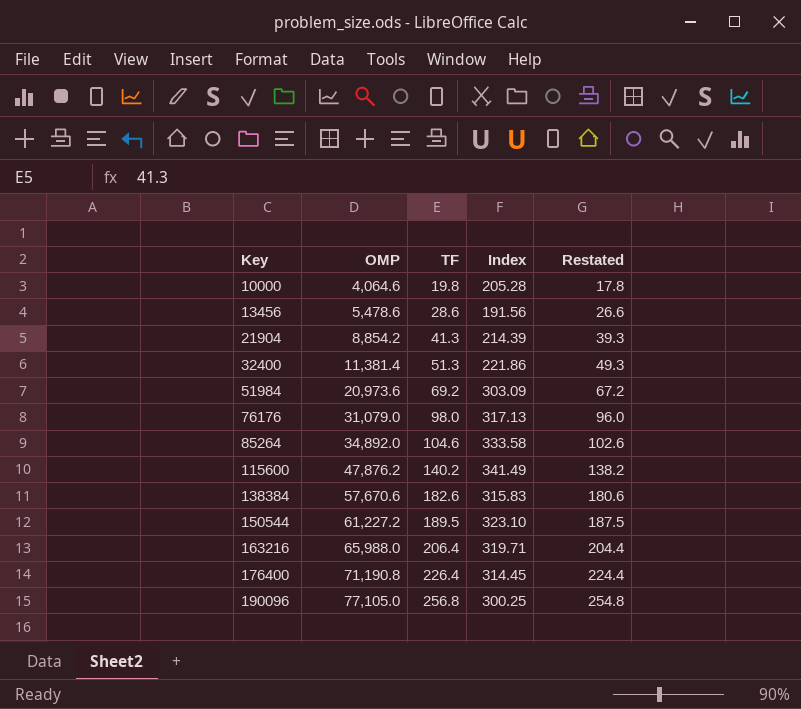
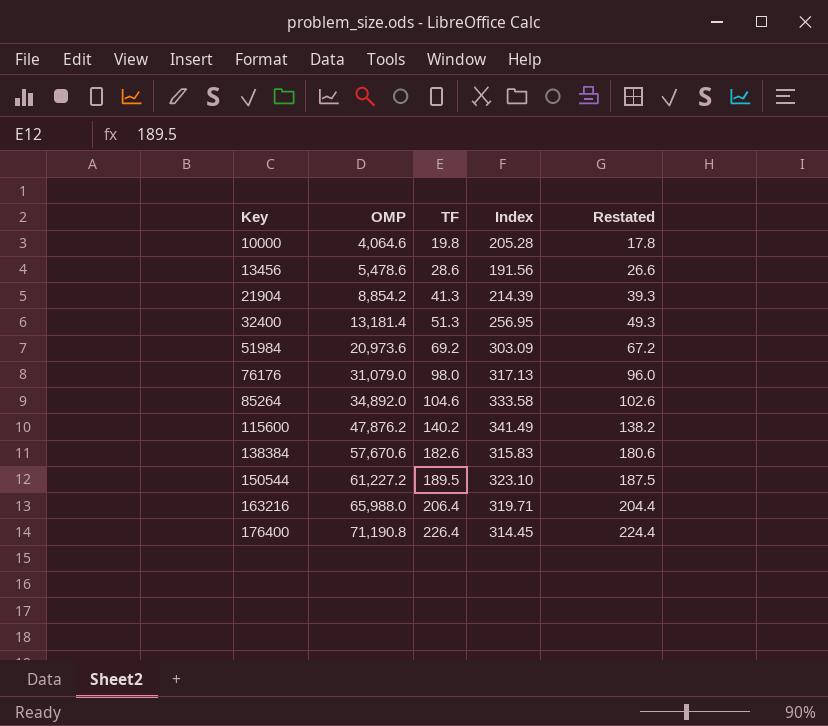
row 190096: 77,105.0 | 256.8 | 300.25 | 254.8 -> none
32400 | OMP: 11,381.4 -> 13,181.4
32400 | Index: 221.86 -> 256.95

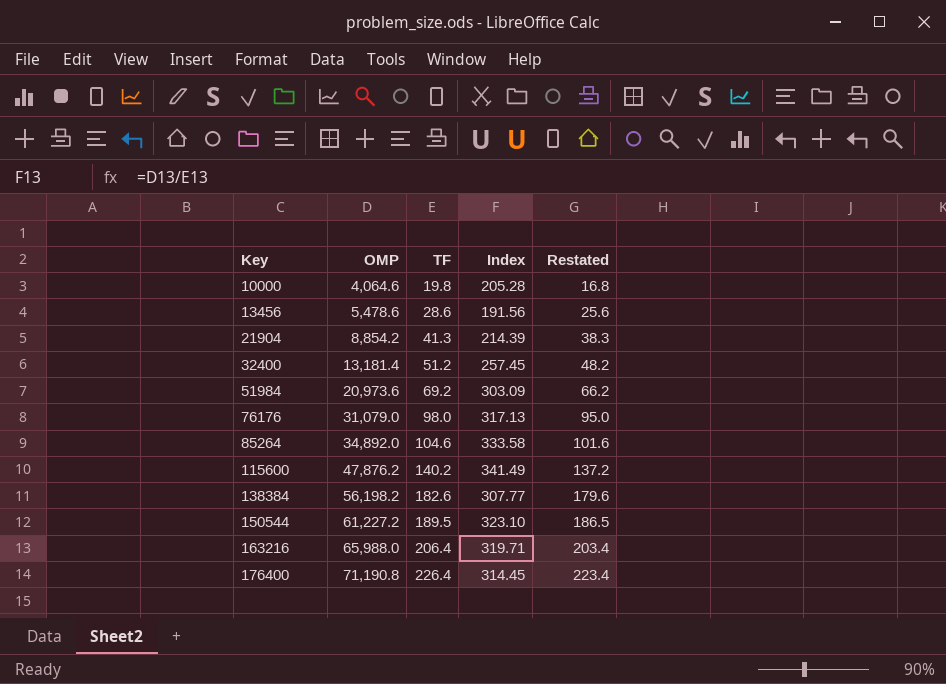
column Restated | formula: [TF] - 2 -> [TF] - 3
32400 | TF: 51.3 -> 51.2
32400 | Index: 256.95 -> 257.45
138384 | OMP: 57,670.6 -> 56,198.2
138384 | Index: 315.83 -> 307.77

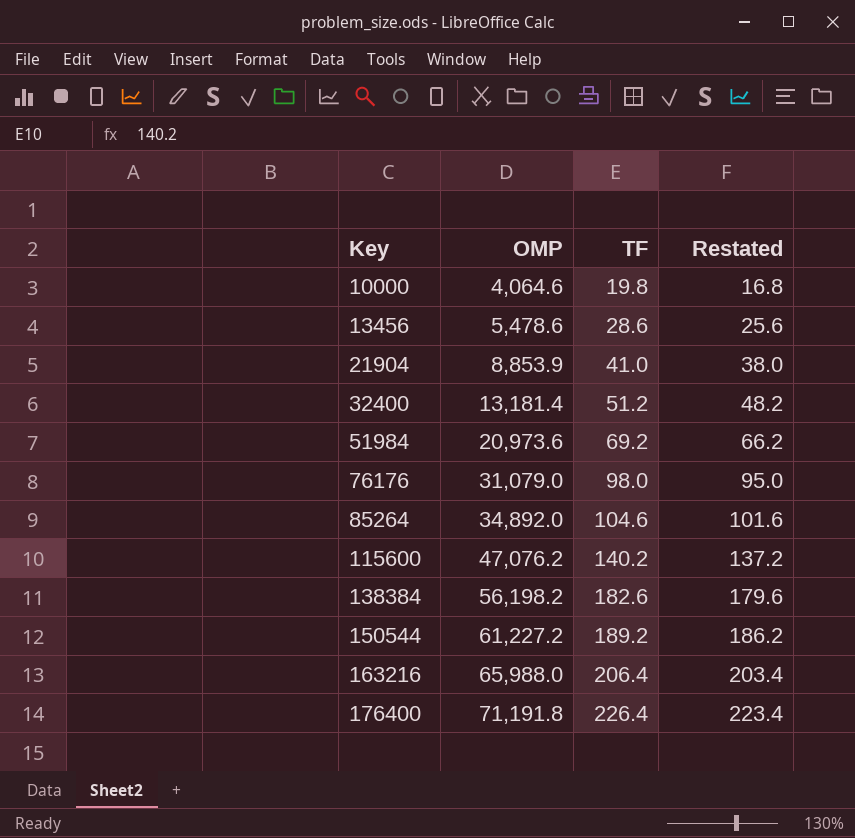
column Index | formula: [OMP] / [TF] -> none
21904 | OMP: 8,854.2 -> 8,853.9
21904 | TF: 41.3 -> 41.0
21904 | Restated: 38.3 -> 38.0
115600 | OMP: 47,876.2 -> 47,076.2
150544 | TF: 189.5 -> 189.2
150544 | Restated: 186.5 -> 186.2
176400 | OMP: 71,190.8 -> 71,191.8

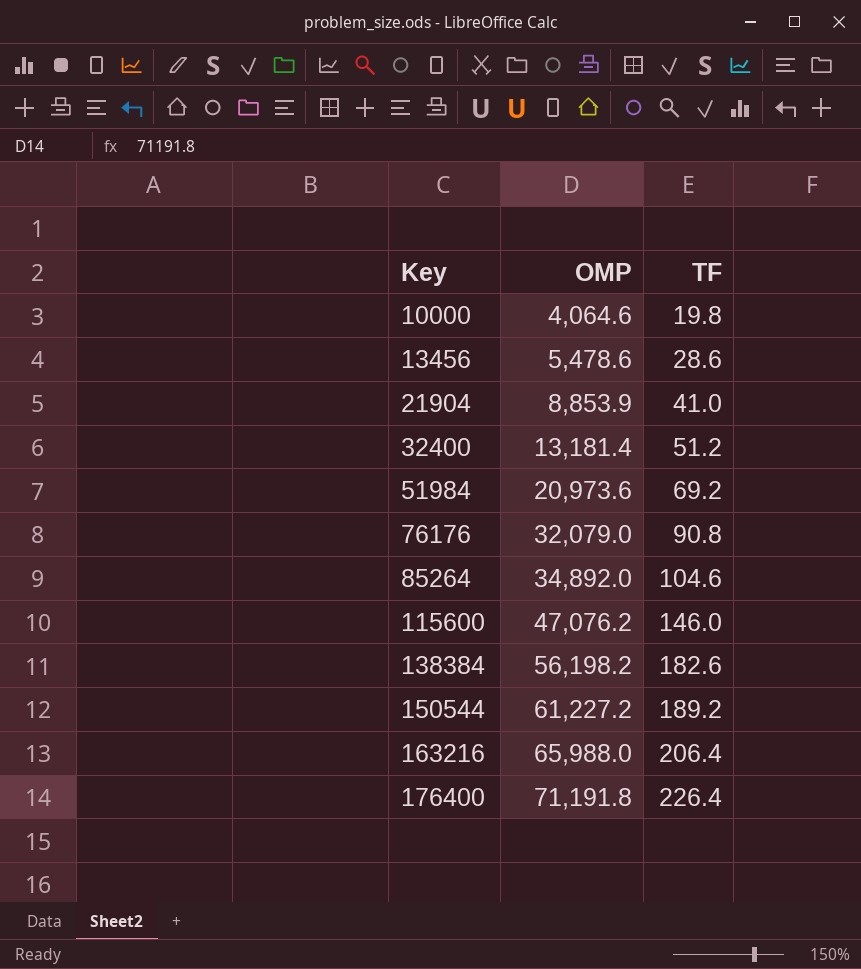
column Restated | formula: [TF] - 3 -> none
76176 | OMP: 31,079.0 -> 32,079.0
76176 | TF: 98.0 -> 90.8
115600 | TF: 140.2 -> 146.0

